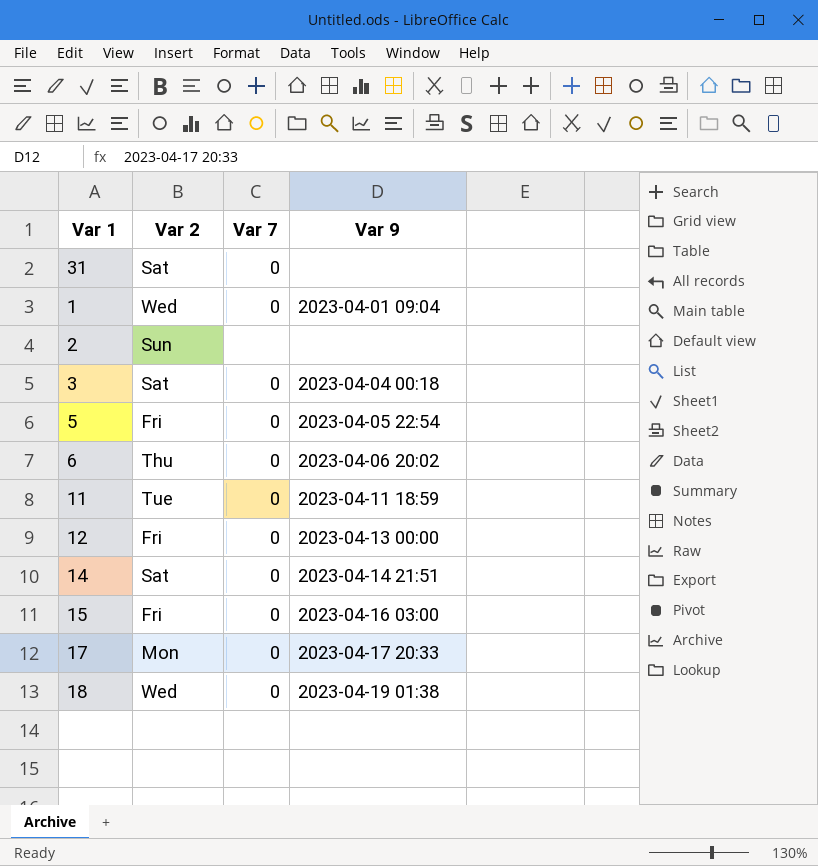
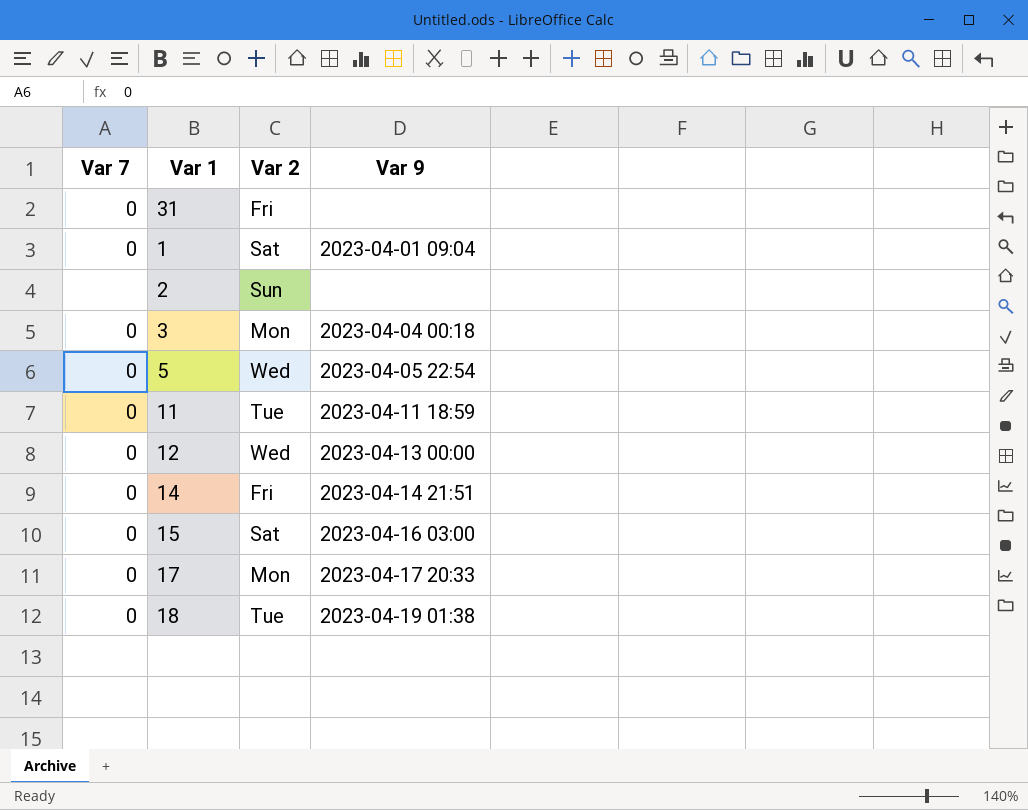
column Var 7 | position: 3 -> 1
row 6: Thu | 0 | 2023-04-06 20:02 -> none
31 | Var 2: Sat -> Fri
1 | Var 2: Wed -> Sat
3 | Var 2: Sat -> Mon
5 | Var 2: Fri -> Wed
12 | Var 2: Fri -> Wed
14 | Var 2: Sat -> Fri
15 | Var 2: Fri -> Sat
18 | Var 2: Wed -> Tue

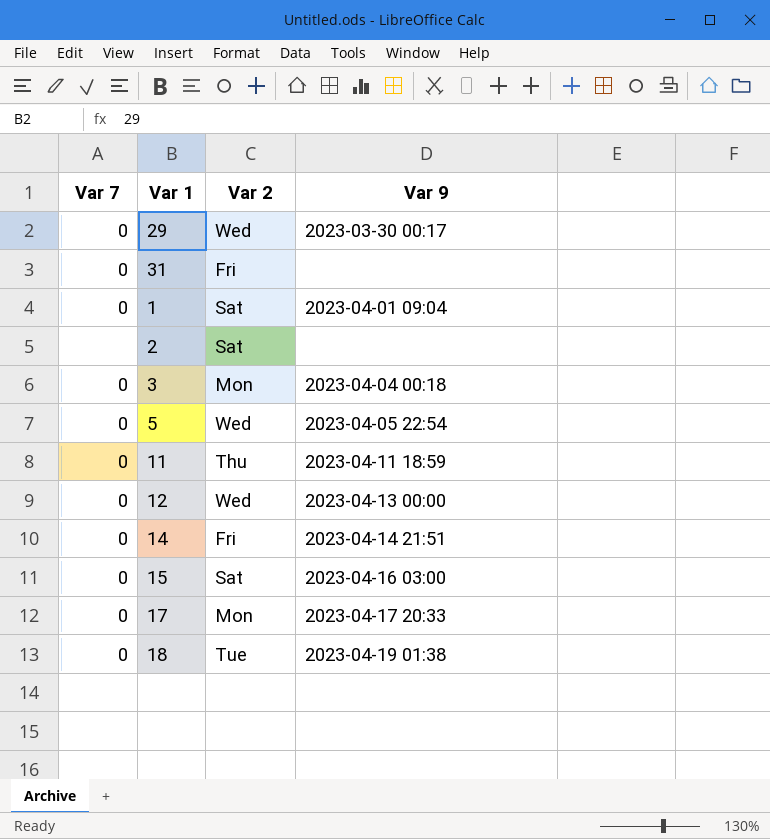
row 29: none -> 0 | Wed | 2023-03-30 00:17
2 | Var 2: Sun -> Sat
11 | Var 2: Tue -> Thu

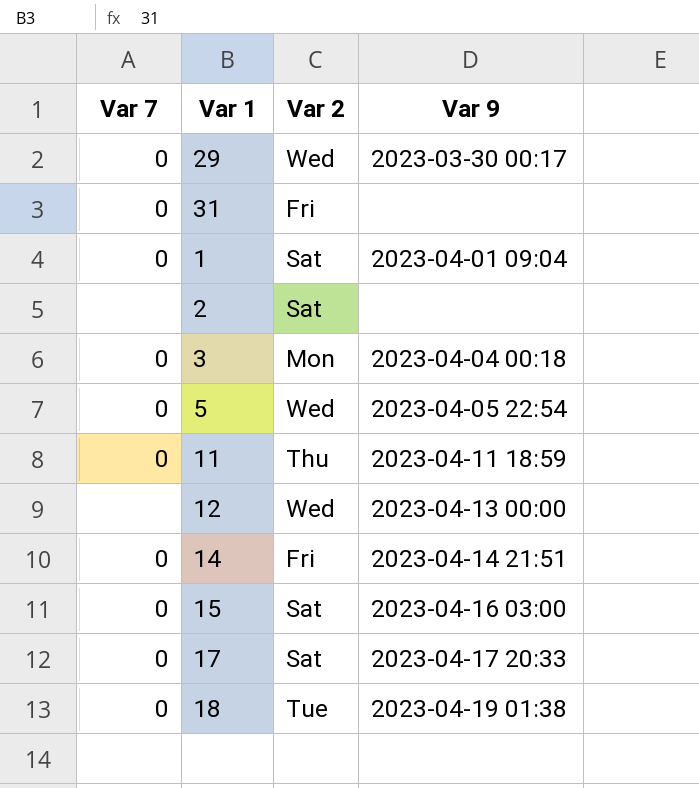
12 | Var 7: 0 -> none
17 | Var 2: Mon -> Sat

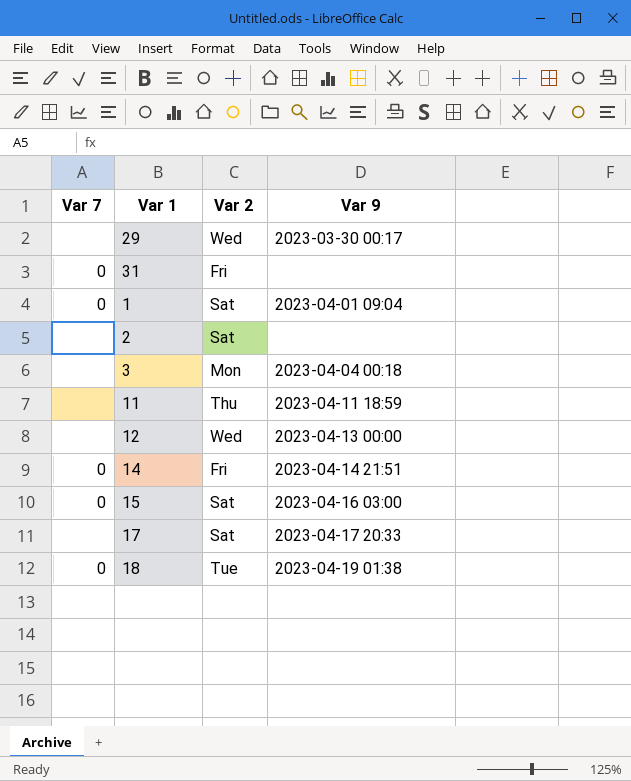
row 5: 0 | Wed | 2023-04-05 22:54 -> none
29 | Var 7: 0 -> none
3 | Var 7: 0 -> none
11 | Var 7: 0 -> none
17 | Var 7: 0 -> none

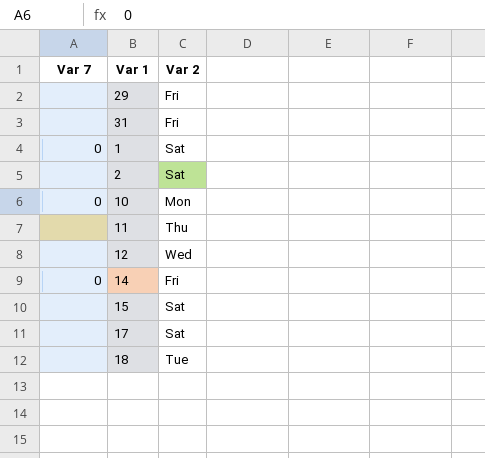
column Var 9 | position: 4 -> none
row 3: none | Mon | 2023-04-04 00:18 -> none
29 | Var 2: Wed -> Fri
31 | Var 7: 0 -> none
row 10: none -> 0 | Mon
15 | Var 7: 0 -> none
18 | Var 7: 0 -> none

